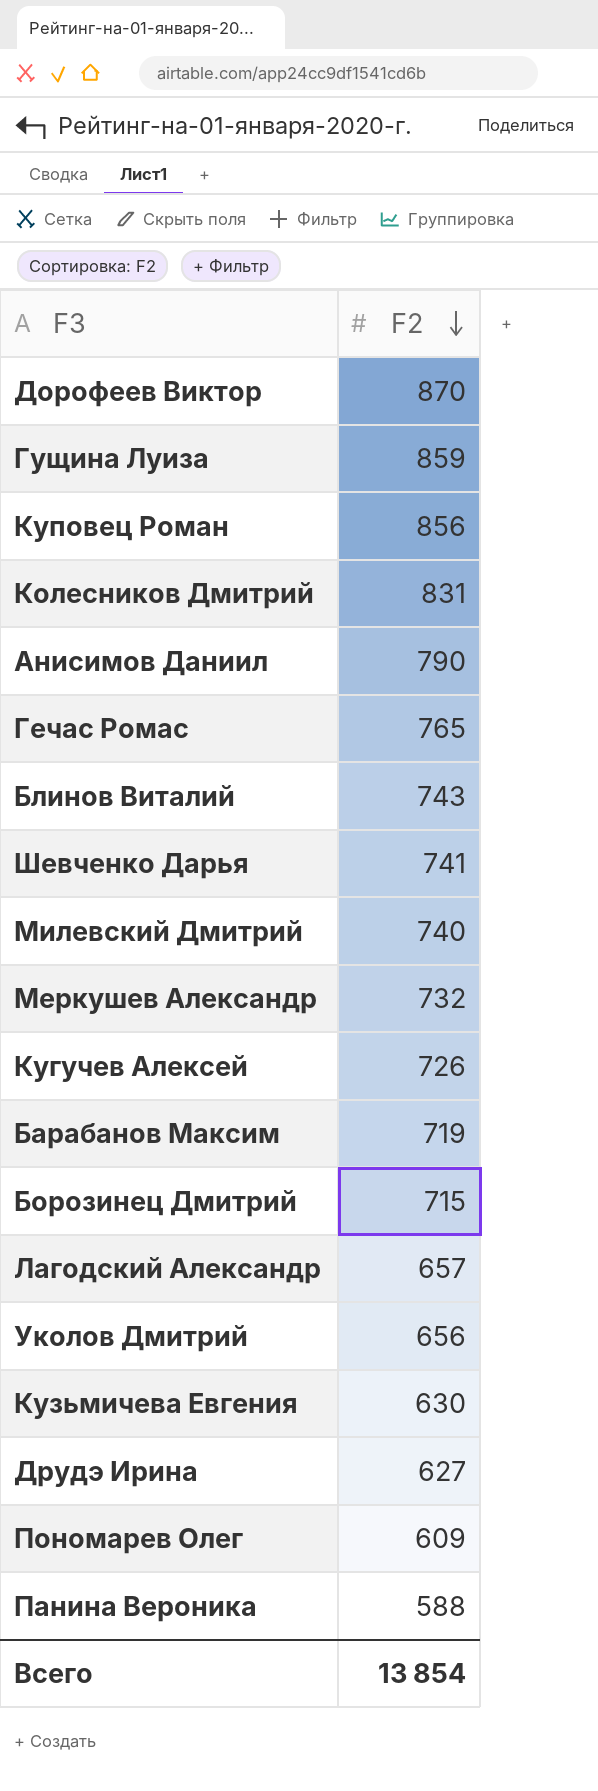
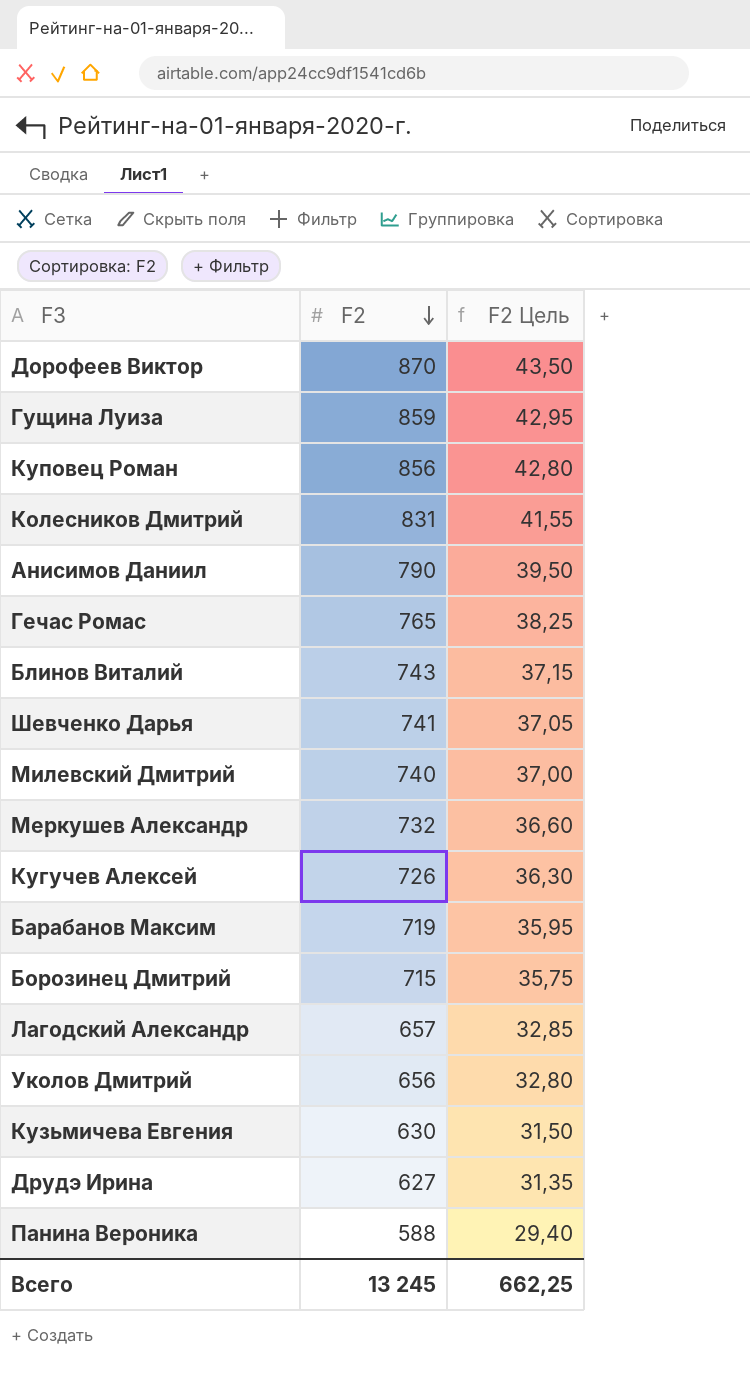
column F2 Цель | formula: none -> [F2] * 0,05
row Пономарев Олег: 609 -> none
Всего | F2: 13 854 -> 13 245

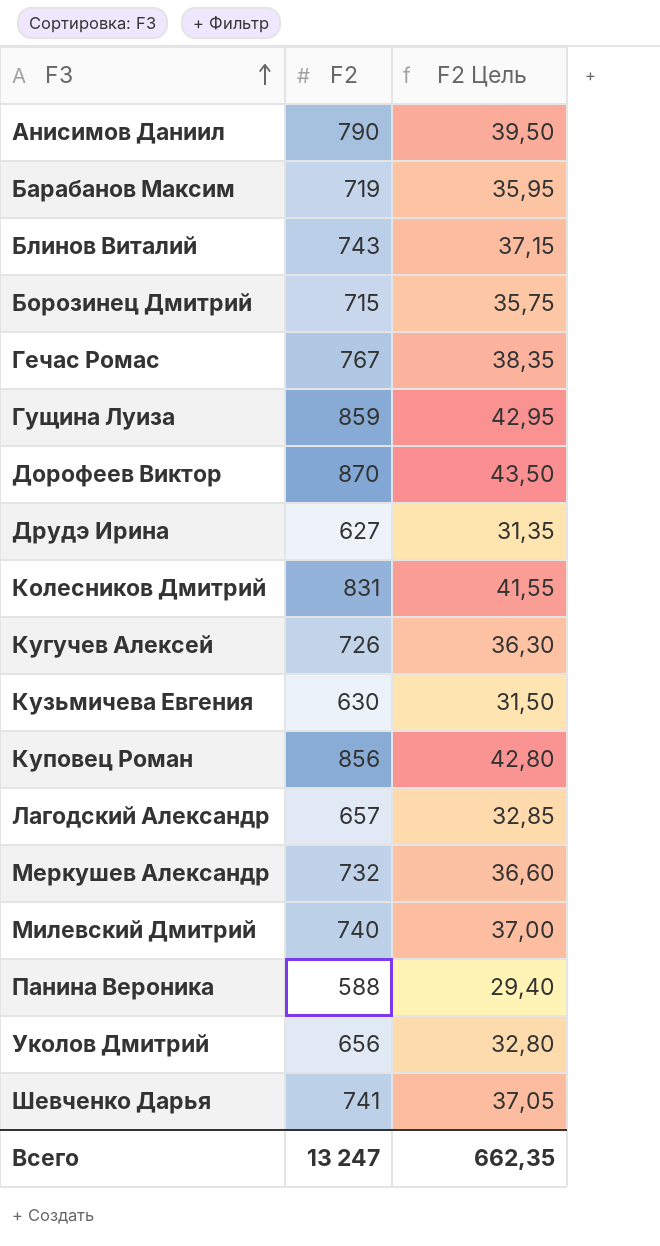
row order: F2 descending -> F3 ascending
Гечас Ромас | F2: 765 -> 767
Гечас Ромас | F2 Цель: 38,25 -> 38,35
Всего | F2: 13 245 -> 13 247
Всего | F2 Цель: 662,25 -> 662,35

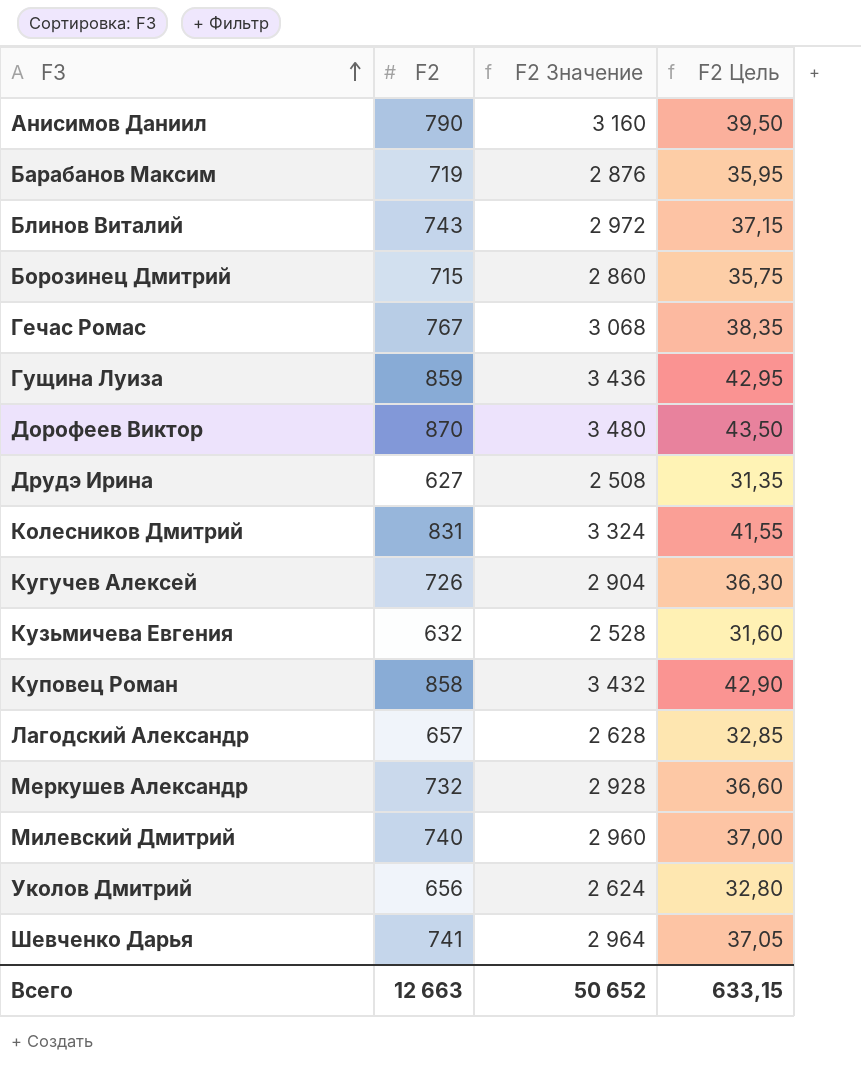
column F2 Значение | formula: none -> [F2] * 4
row Панина Вероника: 588 | 29,40 -> none
Кузьмичева Евгения | F2: 630 -> 632
Кузьмичева Евгения | F2 Цель: 31,50 -> 31,60
Куповец Роман | F2: 856 -> 858
Куповец Роман | F2 Цель: 42,80 -> 42,90
Всего | F2: 13 247 -> 12 663
Всего | F2 Цель: 662,35 -> 633,15

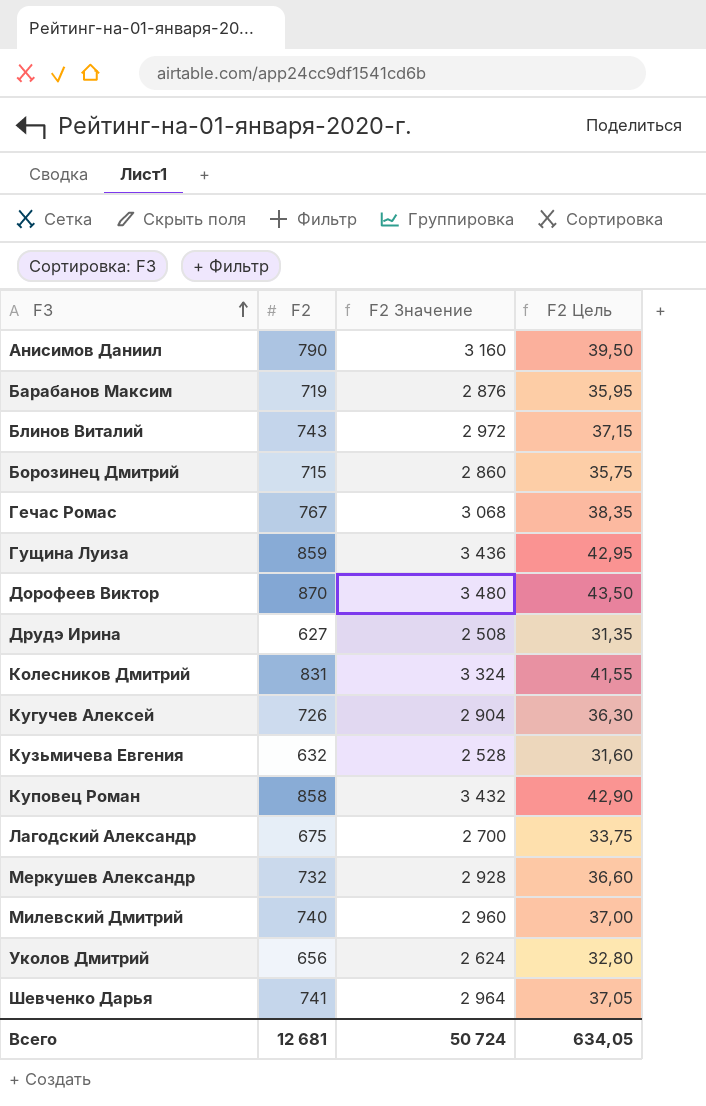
Лагодский Александр | F2: 657 -> 675
Лагодский Александр | F2 Значение: 2 628 -> 2 700
Лагодский Александр | F2 Цель: 32,85 -> 33,75
Всего | F2: 12 663 -> 12 681
Всего | F2 Значение: 50 652 -> 50 724
Всего | F2 Цель: 633,15 -> 634,05

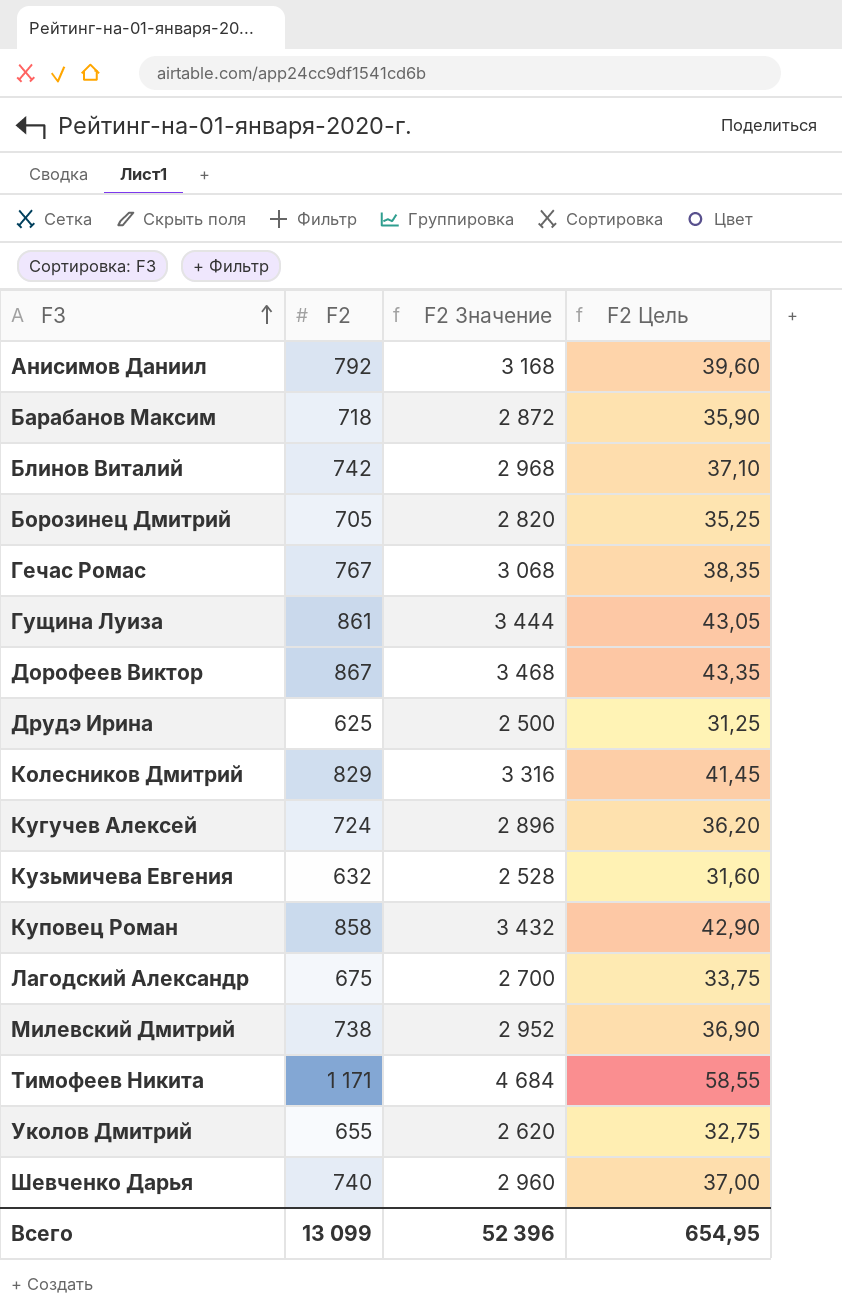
row Меркушев Александр: 732 | 2 928 | 36,60 -> none
Анисимов Даниил | F2: 790 -> 792
Анисимов Даниил | F2 Значение: 3 160 -> 3 168
Анисимов Даниил | F2 Цель: 39,50 -> 39,60
Барабанов Максим | F2: 719 -> 718
Барабанов Максим | F2 Значение: 2 876 -> 2 872
Барабанов Максим | F2 Цель: 35,95 -> 35,90
Блинов Виталий | F2: 743 -> 742
Блинов Виталий | F2 Значение: 2 972 -> 2 968
Блинов Виталий | F2 Цель: 37,15 -> 37,10
Борозинец Дмитрий | F2: 715 -> 705
Борозинец Дмитрий | F2 Значение: 2 860 -> 2 820
Борозинец Дмитрий | F2 Цель: 35,75 -> 35,25
Гущина Луиза | F2: 859 -> 861
Гущина Луиза | F2 Значение: 3 436 -> 3 444
Гущина Луиза | F2 Цель: 42,95 -> 43,05
Дорофеев Виктор | F2: 870 -> 867
Дорофеев Виктор | F2 Значение: 3 480 -> 3 468
Дорофеев Виктор | F2 Цель: 43,50 -> 43,35
Друдэ Ирина | F2: 627 -> 625
Друдэ Ирина | F2 Значение: 2 508 -> 2 500
Друдэ Ирина | F2 Цель: 31,35 -> 31,25
Колесников Дмитрий | F2: 831 -> 829
Колесников Дмитрий | F2 Значение: 3 324 -> 3 316
Колесников Дмитрий | F2 Цель: 41,55 -> 41,45
Кугучев Алексей | F2: 726 -> 724
Кугучев Алексей | F2 Значение: 2 904 -> 2 896
Кугучев Алексей | F2 Цель: 36,30 -> 36,20
Милевский Дмитрий | F2: 740 -> 738
Милевский Дмитрий | F2 Значение: 2 960 -> 2 952
Милевский Дмитрий | F2 Цель: 37,00 -> 36,90
row Тимофеев Никита: none -> 1 171 | 4 684 | 58,55
Уколов Дмитрий | F2: 656 -> 655
Уколов Дмитрий | F2 Значение: 2 624 -> 2 620
Уколов Дмитрий | F2 Цель: 32,80 -> 32,75
Шевченко Дарья | F2: 741 -> 740
Шевченко Дарья | F2 Значение: 2 964 -> 2 960
Шевченко Дарья | F2 Цель: 37,05 -> 37,00
Всего | F2: 12 681 -> 13 099
Всего | F2 Значение: 50 724 -> 52 396
Всего | F2 Цель: 634,05 -> 654,95

